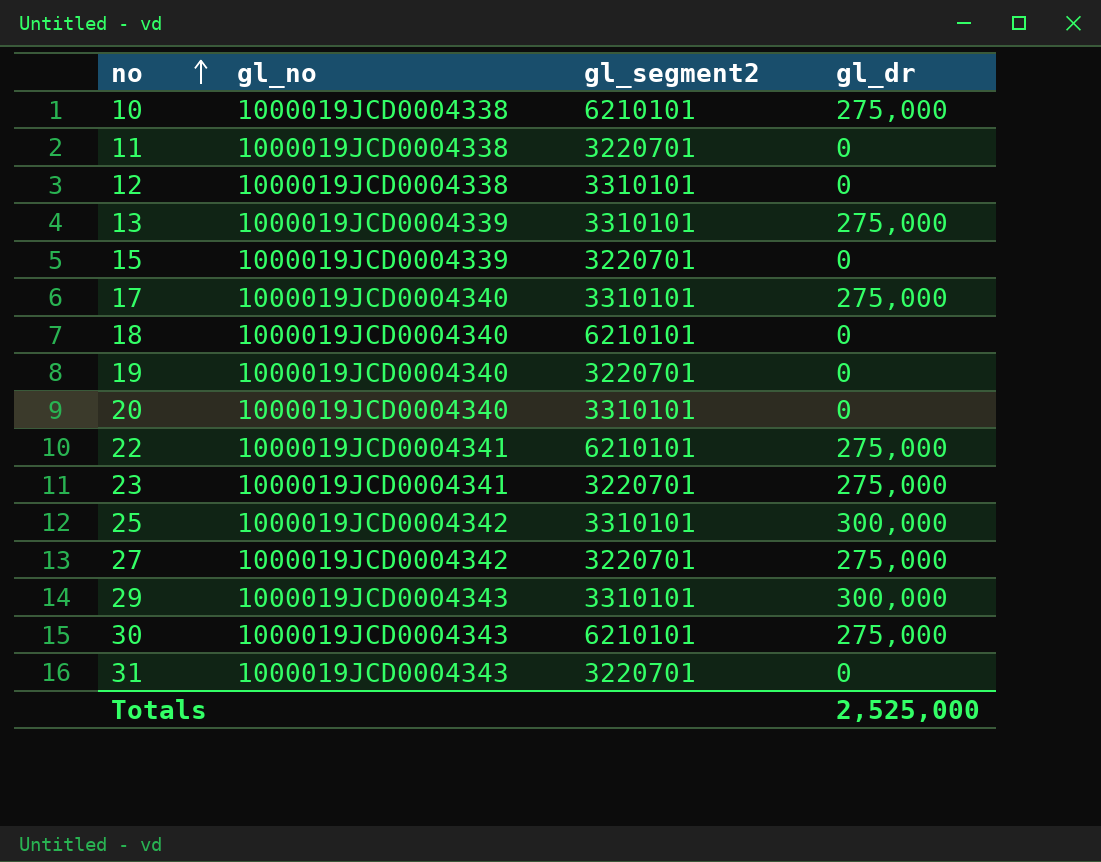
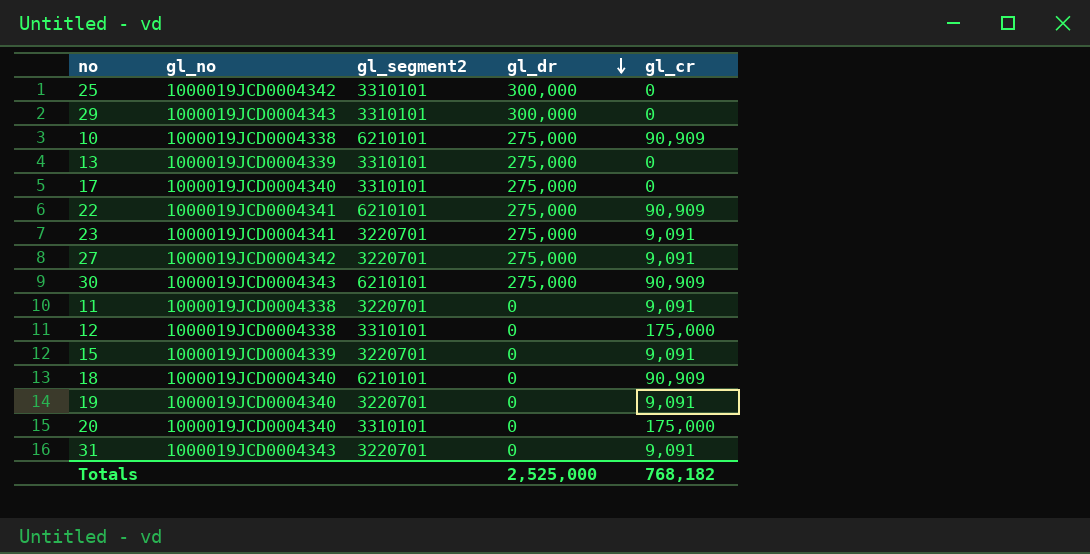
row order: no ascending -> gl_dr descending
column gl_cr | position: none -> 5

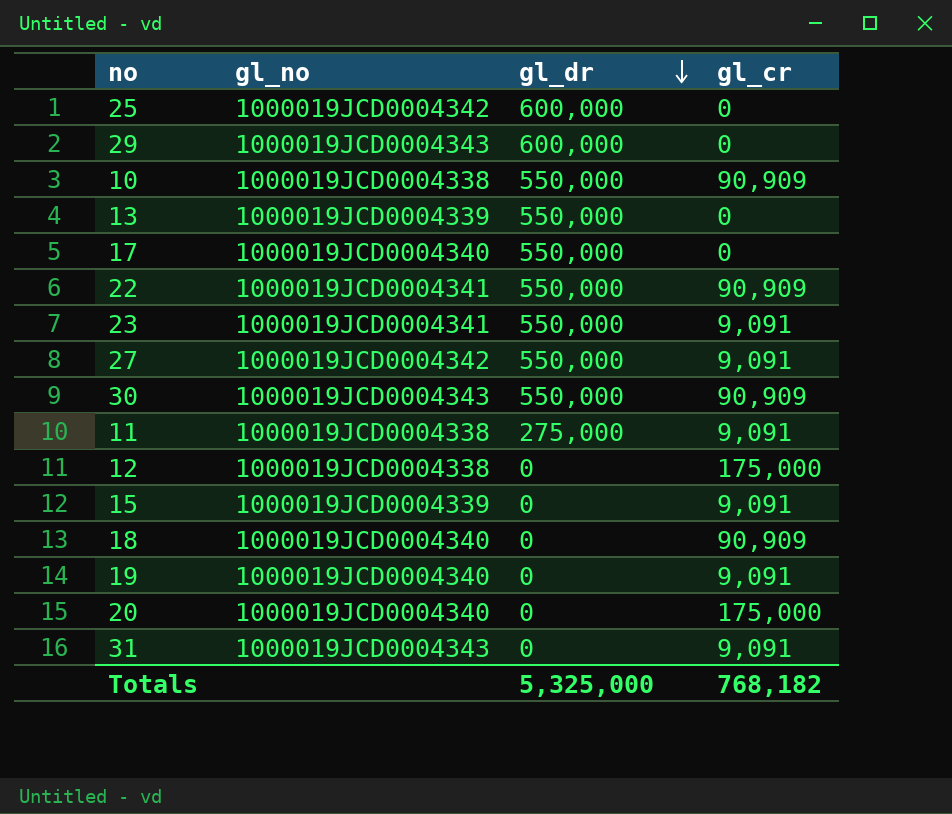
column gl_segment2 | position: 3 -> none
25 | gl_dr: 300,000 -> 600,000
29 | gl_dr: 300,000 -> 600,000
10 | gl_dr: 275,000 -> 550,000
13 | gl_dr: 275,000 -> 550,000
17 | gl_dr: 275,000 -> 550,000
22 | gl_dr: 275,000 -> 550,000
23 | gl_dr: 275,000 -> 550,000
27 | gl_dr: 275,000 -> 550,000
30 | gl_dr: 275,000 -> 550,000
11 | gl_dr: 0 -> 275,000
Totals | gl_dr: 2,525,000 -> 5,325,000

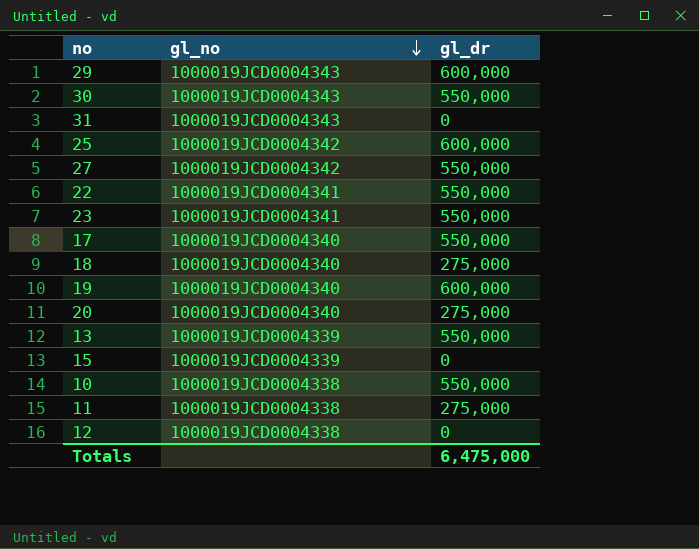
row order: gl_dr descending -> gl_no descending
column gl_cr | position: 4 -> none
18 | gl_dr: 0 -> 275,000
19 | gl_dr: 0 -> 600,000
20 | gl_dr: 0 -> 275,000
Totals | gl_dr: 5,325,000 -> 6,475,000

